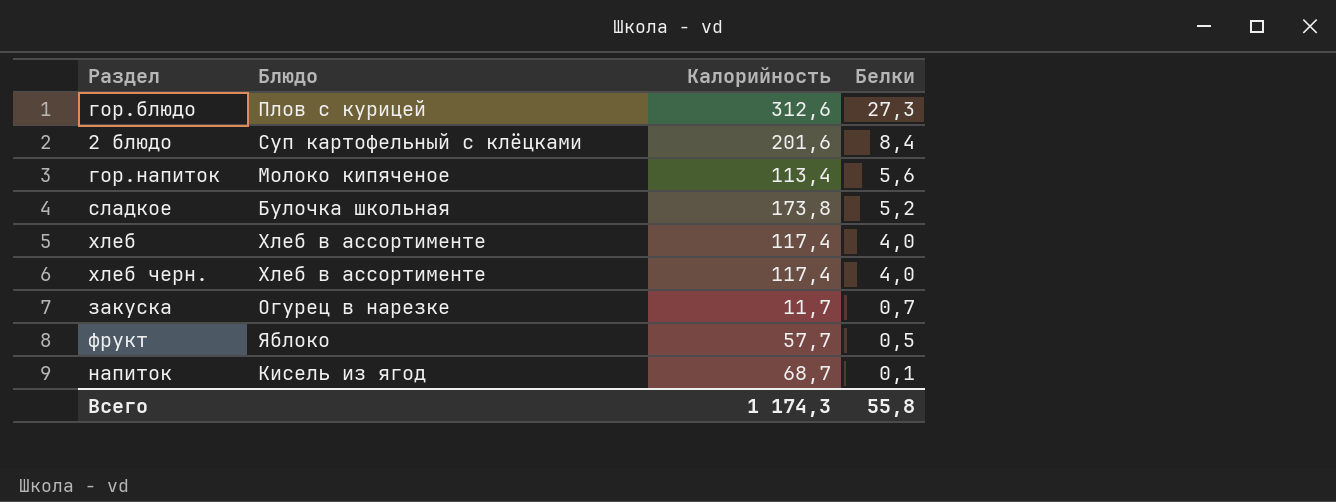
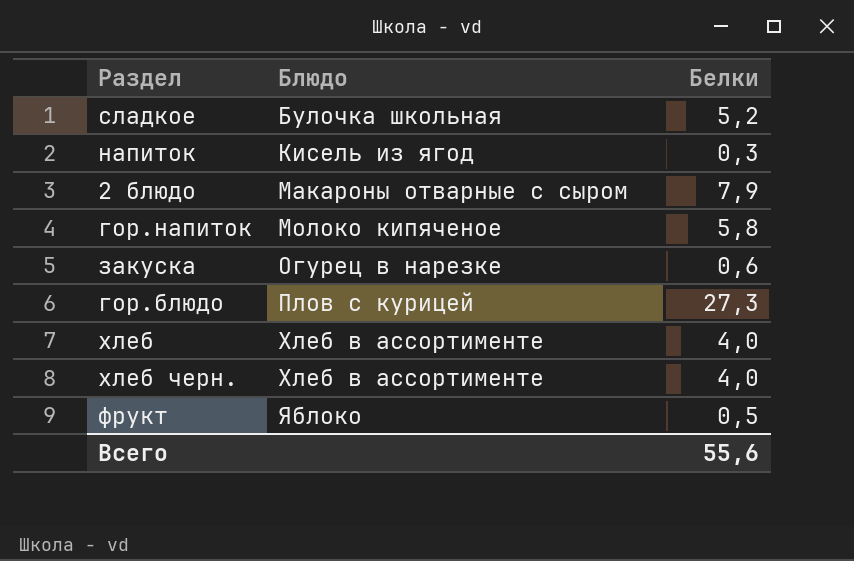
row order: Белки descending -> Блюдо ascending
column Калорийность | position: 3 -> none
напиток | Белки: 0,1 -> 0,3
2 блюдо | Блюдо: Суп картофельный с клёцками -> Макароны отварные с сыром
2 блюдо | Белки: 8,4 -> 7,9
гор.напиток | Белки: 5,6 -> 5,8
закуска | Белки: 0,7 -> 0,6
Всего | Белки: 55,8 -> 55,6

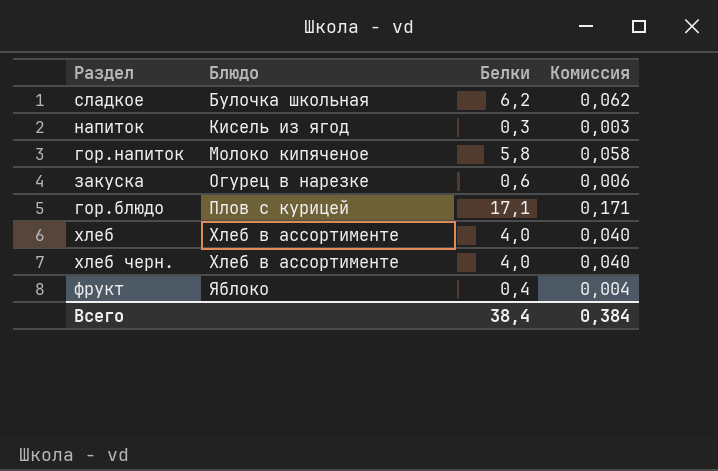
column Комиссия | formula: none -> [Белки] * 0,01
row 2 блюдо: Макароны отварные с сыром | 7,9 -> none
сладкое | Белки: 5,2 -> 6,2
гор.блюдо | Белки: 27,3 -> 17,1
фрукт | Белки: 0,5 -> 0,4
Всего | Белки: 55,6 -> 38,4

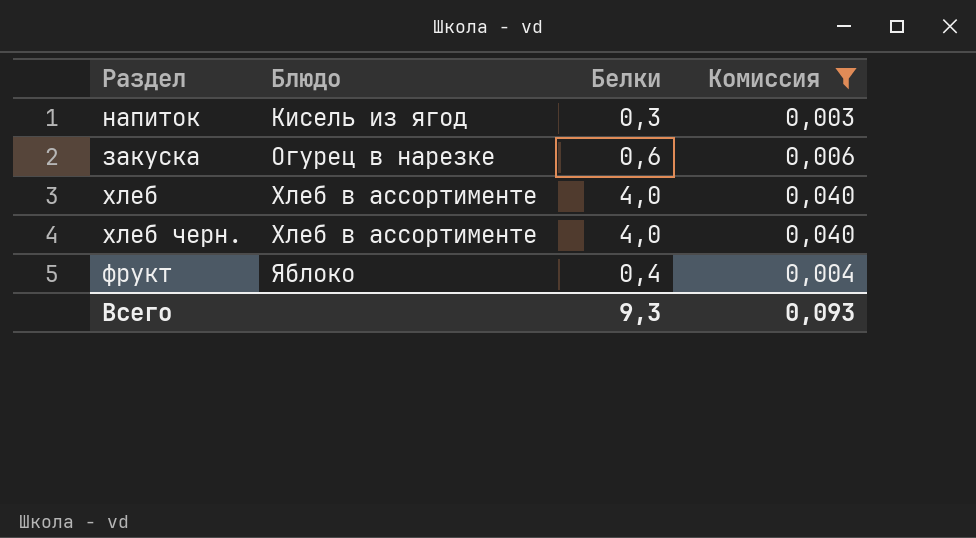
filter: none -> Комиссия <= 0,040
Всего | Белки: 38,4 -> 9,3
Всего | Комиссия: 0,384 -> 0,093

